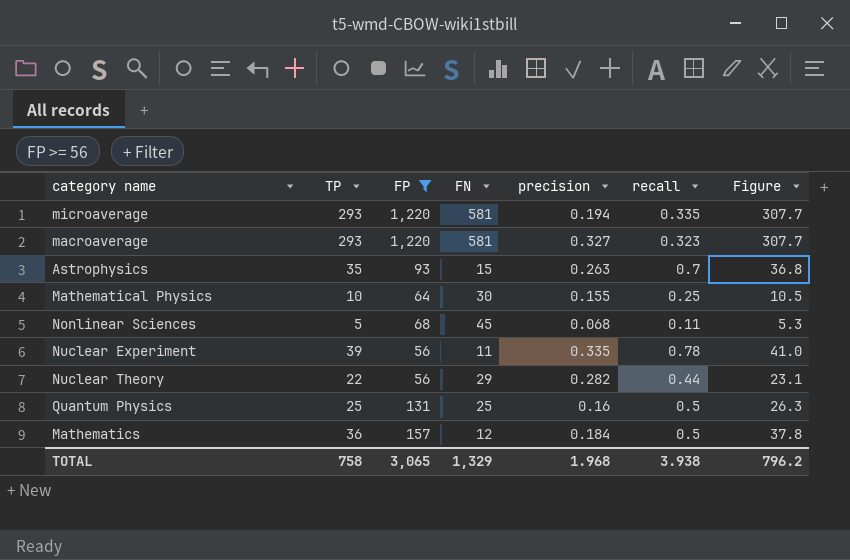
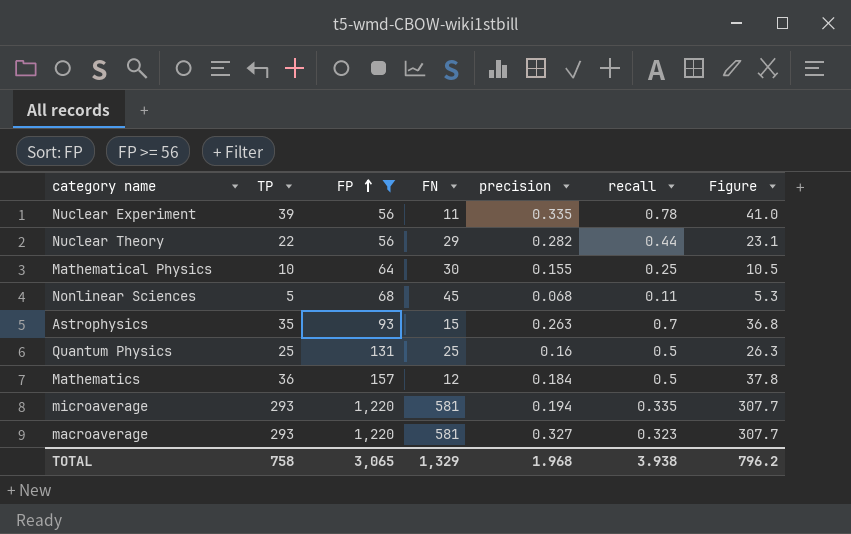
row order: none -> FP ascending

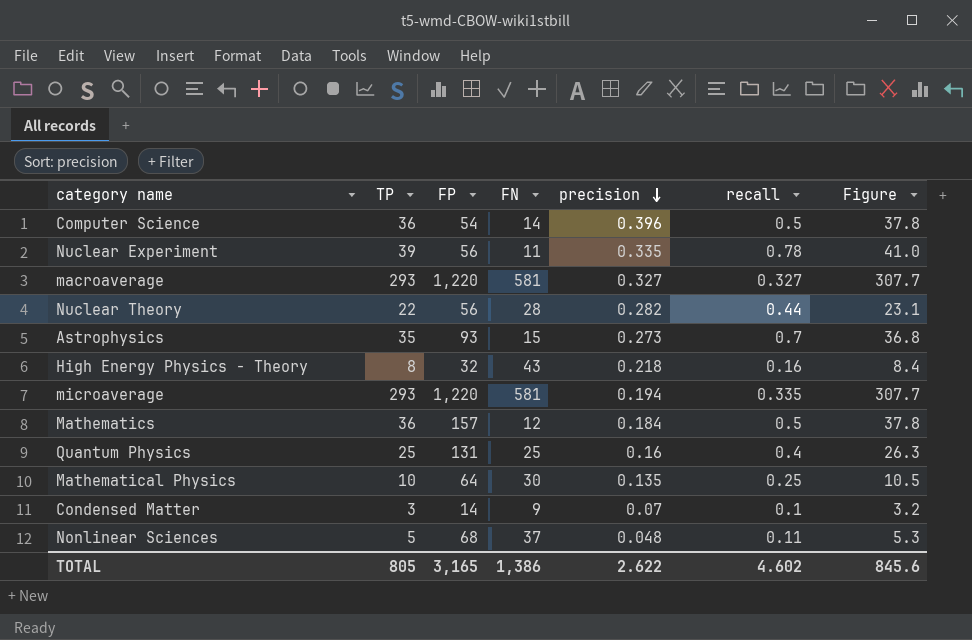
filter: FP >= 56 -> none
row order: FP ascending -> precision descending
macroaverage | recall: 0.323 -> 0.327
Nuclear Theory | FN: 29 -> 28
Astrophysics | precision: 0.263 -> 0.273
Quantum Physics | recall: 0.5 -> 0.4
Mathematical Physics | precision: 0.155 -> 0.135
Nonlinear Sciences | FN: 45 -> 37
Nonlinear Sciences | precision: 0.068 -> 0.048
TOTAL | TP: 758 -> 805
TOTAL | FP: 3,065 -> 3,165
TOTAL | FN: 1,329 -> 1,386
TOTAL | precision: 1.968 -> 2.622
TOTAL | recall: 3.938 -> 4.602
TOTAL | Figure: 796.2 -> 845.6

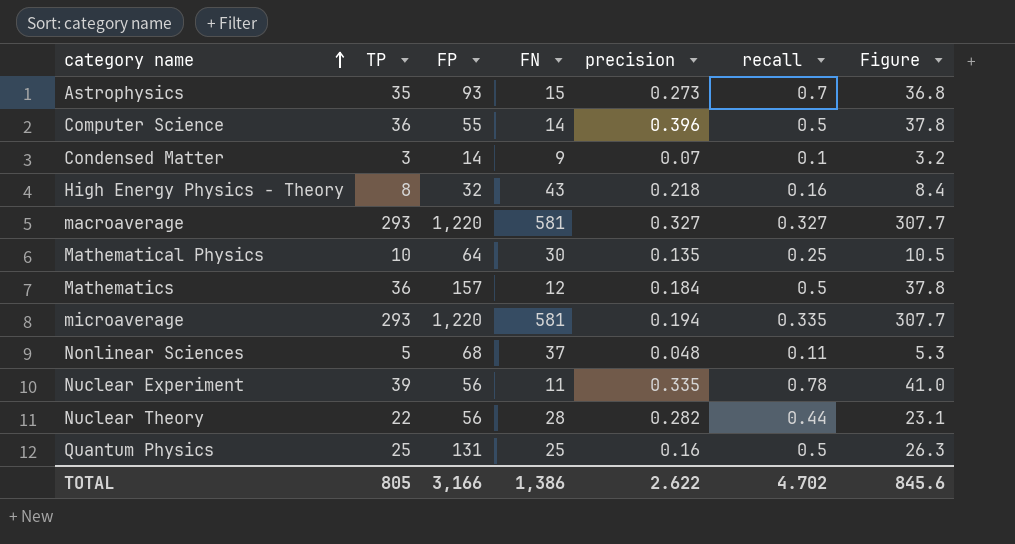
row order: precision descending -> category name ascending
Computer Science | FP: 54 -> 55
Quantum Physics | recall: 0.4 -> 0.5
TOTAL | FP: 3,165 -> 3,166
TOTAL | recall: 4.602 -> 4.702

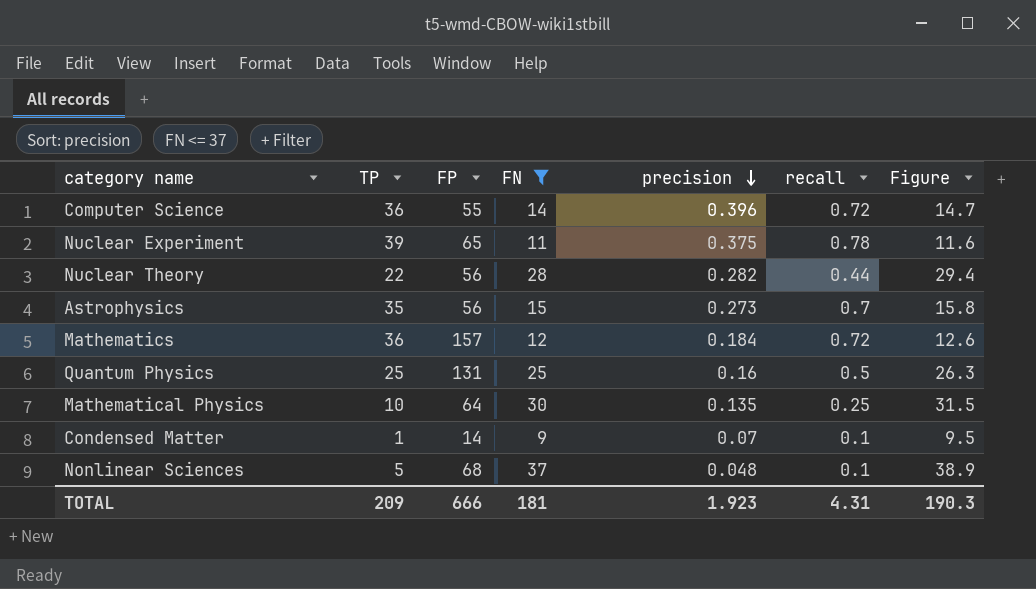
filter: none -> FN <= 37
row order: category name ascending -> precision descending
column Figure | formula: [TP] * 1.05 -> [FN] * 1.05
Computer Science | recall: 0.5 -> 0.72
Nuclear Experiment | FP: 56 -> 65
Nuclear Experiment | precision: 0.335 -> 0.375
Astrophysics | FP: 93 -> 56
Mathematics | recall: 0.5 -> 0.72
Condensed Matter | TP: 3 -> 1
Nonlinear Sciences | recall: 0.11 -> 0.1
TOTAL | TP: 805 -> 209
TOTAL | FP: 3,166 -> 666
TOTAL | FN: 1,386 -> 181
TOTAL | precision: 2.622 -> 1.923
TOTAL | recall: 4.702 -> 4.31
TOTAL | Figure: 845.6 -> 190.3

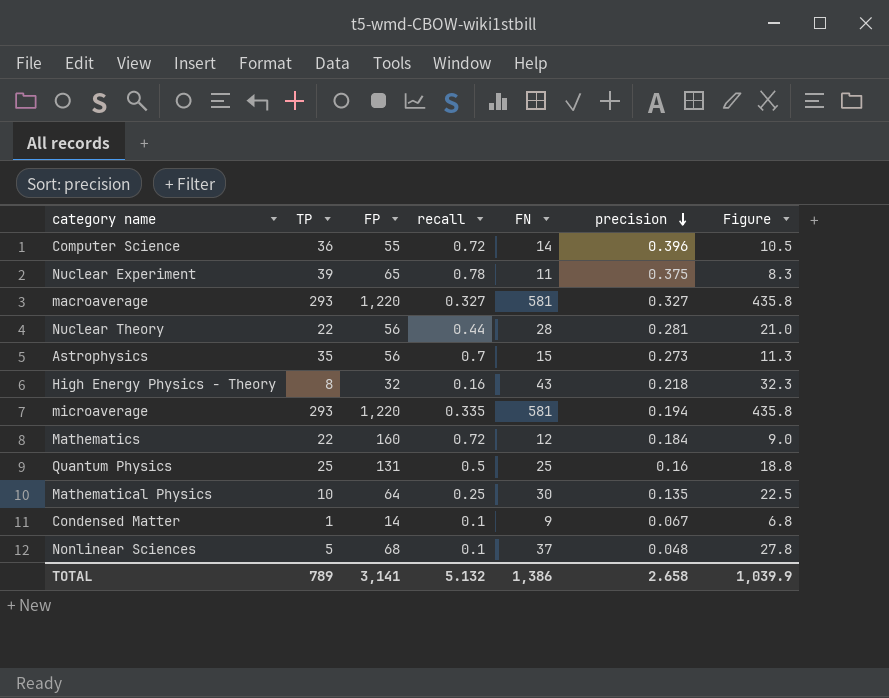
filter: FN <= 37 -> none
column recall | position: 6 -> 4
column Figure | formula: [FN] * 1.05 -> [FN] * 0.75
Nuclear Theory | precision: 0.282 -> 0.281
Mathematics | TP: 36 -> 22
Mathematics | FP: 157 -> 160
Condensed Matter | precision: 0.07 -> 0.067
TOTAL | TP: 209 -> 789
TOTAL | FP: 666 -> 3,141
TOTAL | recall: 4.31 -> 5.132
TOTAL | FN: 181 -> 1,386
TOTAL | precision: 1.923 -> 2.658
TOTAL | Figure: 190.3 -> 1,039.9

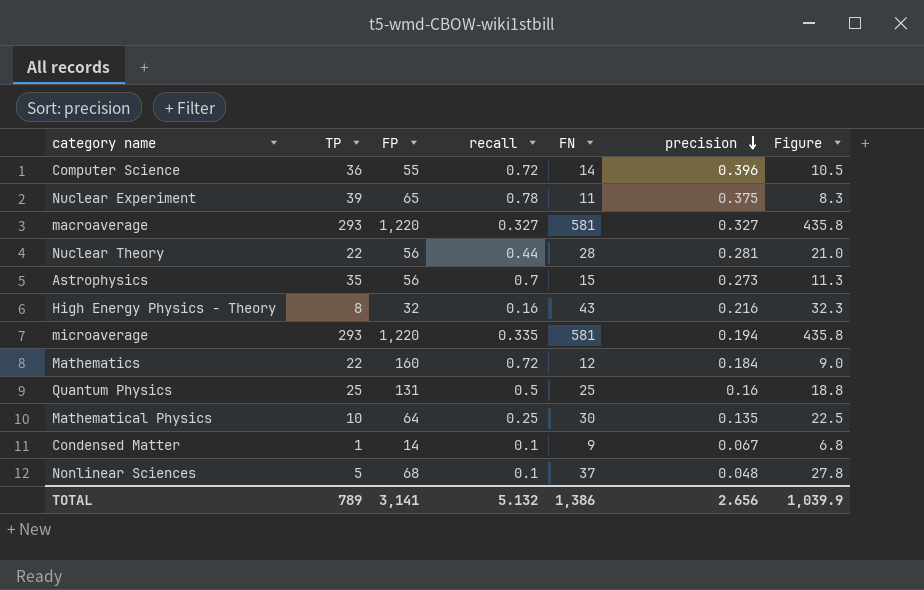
High Energy Physics - Theory | precision: 0.218 -> 0.216
TOTAL | precision: 2.658 -> 2.656

